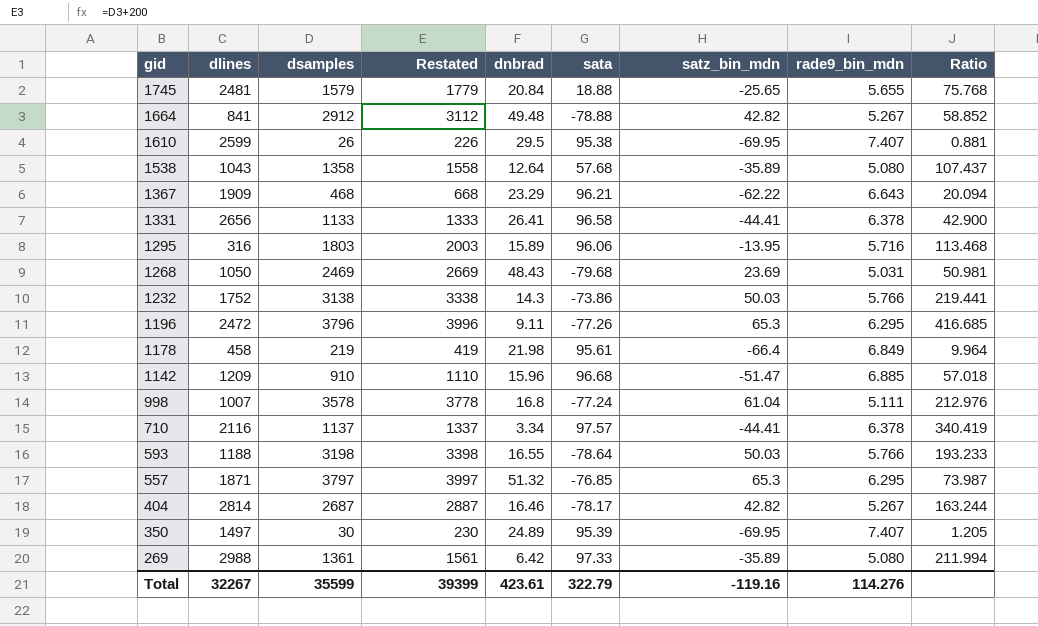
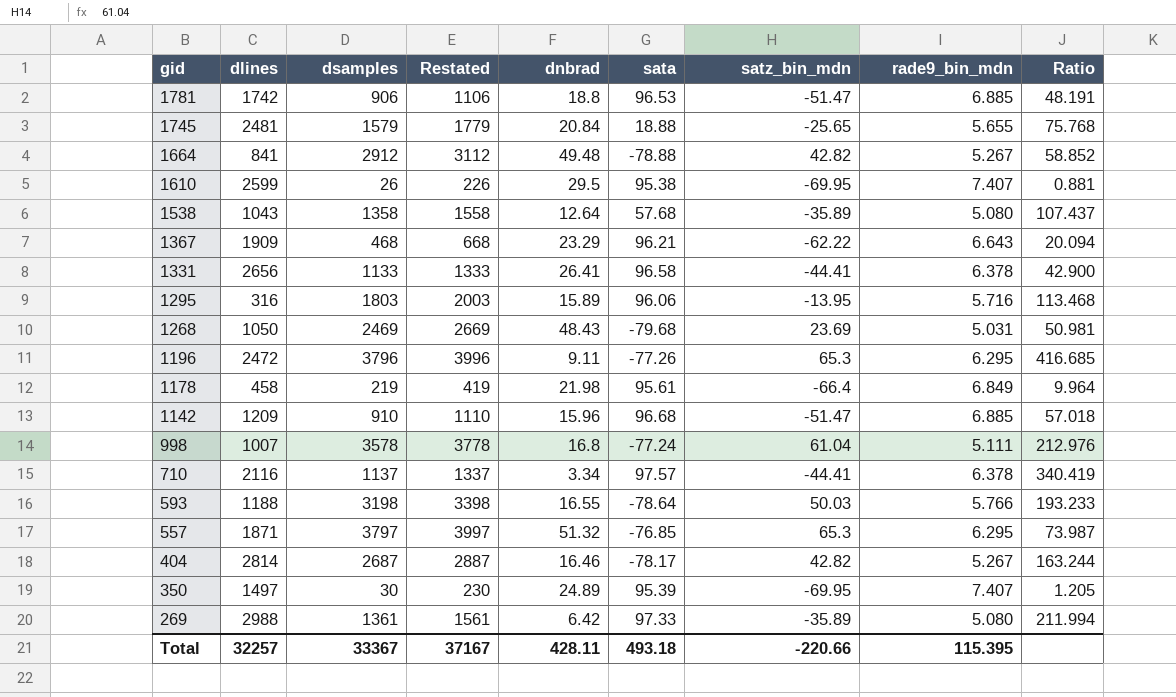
row 1232: 1752 | 3138 | 3338 | 14.3 | -73.86 | 50.03 | 5.766 | 219.441 -> none
row 1781: none -> 1742 | 906 | 1106 | 18.8 | 96.53 | -51.47 | 6.885 | 48.191
Total | dlines: 32267 -> 32257
Total | dsamples: 35599 -> 33367
Total | Restated: 39399 -> 37167
Total | dnbrad: 423.61 -> 428.11
Total | sata: 322.79 -> 493.18
Total | satz_bin_mdn: -119.16 -> -220.66
Total | rade9_bin_mdn: 114.276 -> 115.395

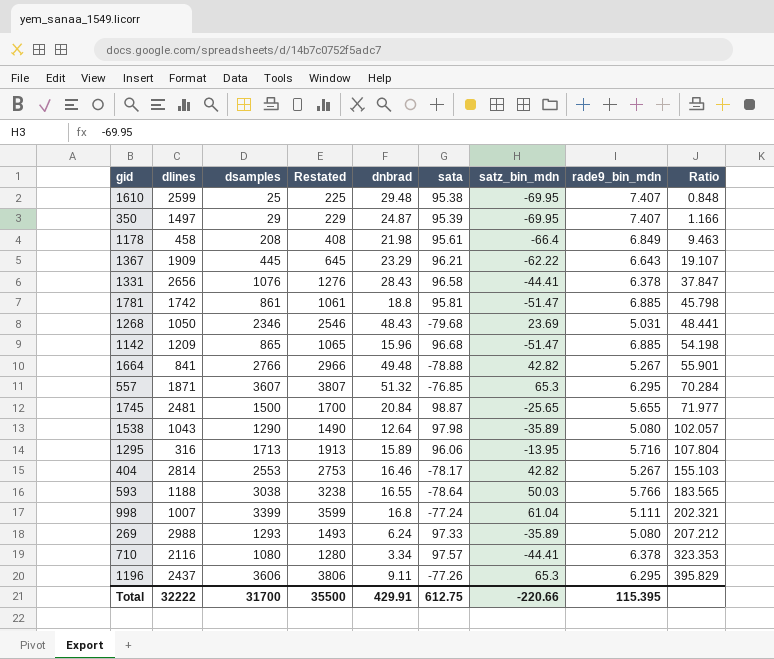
row order: gid descending -> Ratio ascending
1610 | dsamples: 26 -> 25
1610 | Restated: 226 -> 225
1610 | dnbrad: 29.5 -> 29.48
1610 | Ratio: 0.881 -> 0.848
350 | dsamples: 30 -> 29
350 | Restated: 230 -> 229
350 | dnbrad: 24.89 -> 24.87
350 | Ratio: 1.205 -> 1.166
1178 | dsamples: 219 -> 208
1178 | Restated: 419 -> 408
1178 | Ratio: 9.964 -> 9.463
1367 | dsamples: 468 -> 445
1367 | Restated: 668 -> 645
1367 | Ratio: 20.094 -> 19.107
1331 | dsamples: 1133 -> 1076
1331 | Restated: 1333 -> 1276
1331 | dnbrad: 26.41 -> 28.43
1331 | Ratio: 42.900 -> 37.847
1781 | dsamples: 906 -> 861
1781 | Restated: 1106 -> 1061
1781 | sata: 96.53 -> 95.81
1781 | Ratio: 48.191 -> 45.798
1268 | dsamples: 2469 -> 2346
1268 | Restated: 2669 -> 2546
1268 | Ratio: 50.981 -> 48.441
1142 | dsamples: 910 -> 865
1142 | Restated: 1110 -> 1065
1142 | Ratio: 57.018 -> 54.198
1664 | dsamples: 2912 -> 2766
1664 | Restated: 3112 -> 2966
1664 | Ratio: 58.852 -> 55.901
557 | dsamples: 3797 -> 3607
557 | Restated: 3997 -> 3807
557 | Ratio: 73.987 -> 70.284
1745 | dsamples: 1579 -> 1500
1745 | Restated: 1779 -> 1700
1745 | sata: 18.88 -> 98.87
1745 | Ratio: 75.768 -> 71.977
1538 | dsamples: 1358 -> 1290
1538 | Restated: 1558 -> 1490
1538 | sata: 57.68 -> 97.98
1538 | Ratio: 107.437 -> 102.057
1295 | dsamples: 1803 -> 1713
1295 | Restated: 2003 -> 1913
1295 | Ratio: 113.468 -> 107.804
404 | dsamples: 2687 -> 2553
404 | Restated: 2887 -> 2753
404 | Ratio: 163.244 -> 155.103
593 | dsamples: 3198 -> 3038
593 | Restated: 3398 -> 3238
593 | Ratio: 193.233 -> 183.565
998 | dsamples: 3578 -> 3399
998 | Restated: 3778 -> 3599
998 | Ratio: 212.976 -> 202.321
269 | dsamples: 1361 -> 1293
269 | Restated: 1561 -> 1493
269 | dnbrad: 6.42 -> 6.24
269 | Ratio: 211.994 -> 207.212
710 | dsamples: 1137 -> 1080
710 | Restated: 1337 -> 1280
710 | Ratio: 340.419 -> 323.353
1196 | dlines: 2472 -> 2437
1196 | dsamples: 3796 -> 3606
1196 | Restated: 3996 -> 3806
1196 | Ratio: 416.685 -> 395.829
Total | dlines: 32257 -> 32222
Total | dsamples: 33367 -> 31700
Total | Restated: 37167 -> 35500
Total | dnbrad: 428.11 -> 429.91
Total | sata: 493.18 -> 612.75

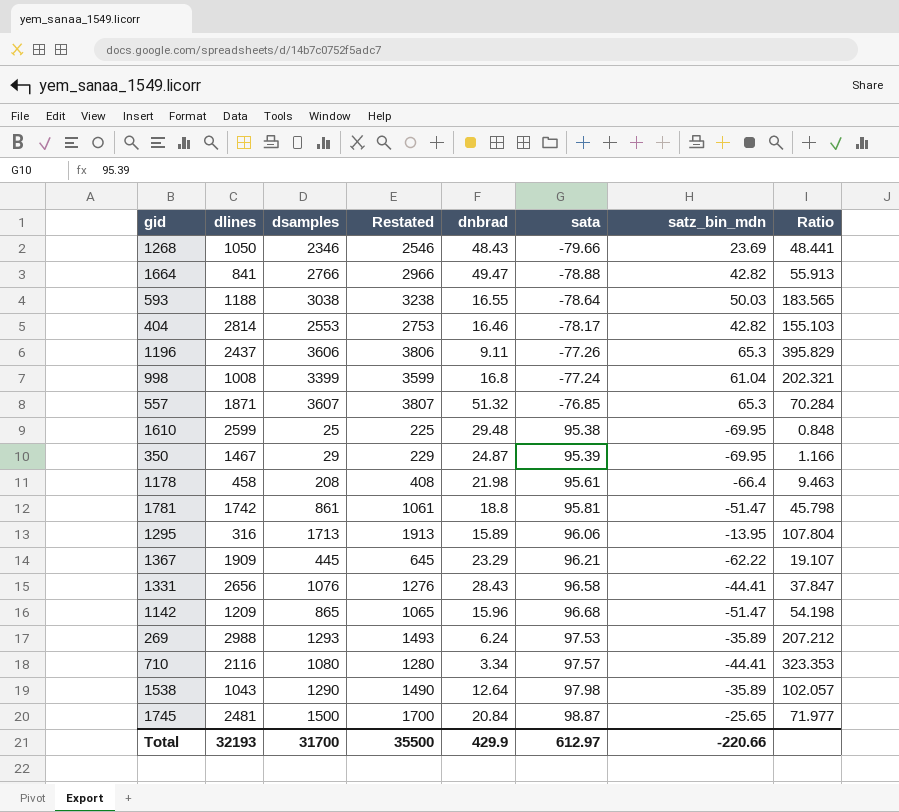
row order: Ratio ascending -> sata ascending
column rade9_bin_mdn | position: 8 -> none
1268 | sata: -79.68 -> -79.66
1664 | dnbrad: 49.48 -> 49.47
1664 | Ratio: 55.901 -> 55.913
998 | dlines: 1007 -> 1008
350 | dlines: 1497 -> 1467
269 | sata: 97.33 -> 97.53
Total | dlines: 32222 -> 32193
Total | dnbrad: 429.91 -> 429.9
Total | sata: 612.75 -> 612.97

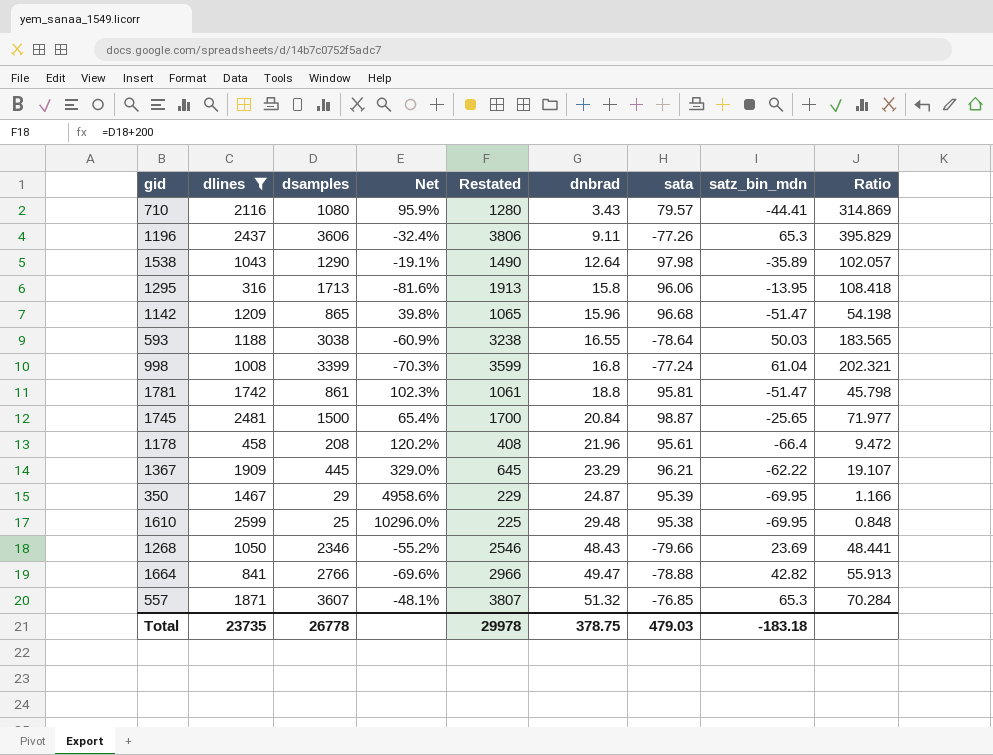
filter: none -> dlines <= 2599
row order: sata ascending -> dnbrad ascending
column Net | formula: none -> ([dlines] - [dsamples]) / [dsamples]
710 | dnbrad: 3.34 -> 3.43
710 | sata: 97.57 -> 79.57
710 | Ratio: 323.353 -> 314.869
1295 | dnbrad: 15.89 -> 15.8
1295 | Ratio: 107.804 -> 108.418
1178 | dnbrad: 21.98 -> 21.96
1178 | Ratio: 9.463 -> 9.472
Total | dlines: 32193 -> 23735
Total | dsamples: 31700 -> 26778
Total | Restated: 35500 -> 29978
Total | dnbrad: 429.9 -> 378.75
Total | sata: 612.97 -> 479.03
Total | satz_bin_mdn: -220.66 -> -183.18

